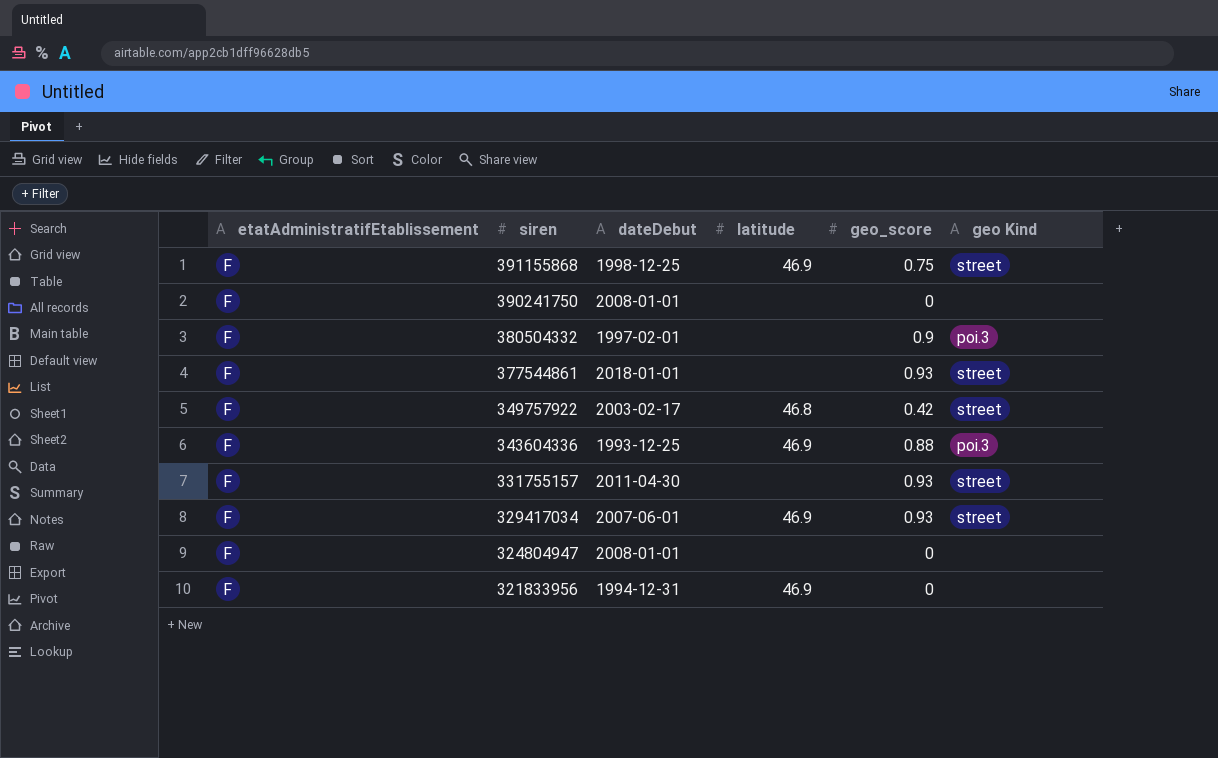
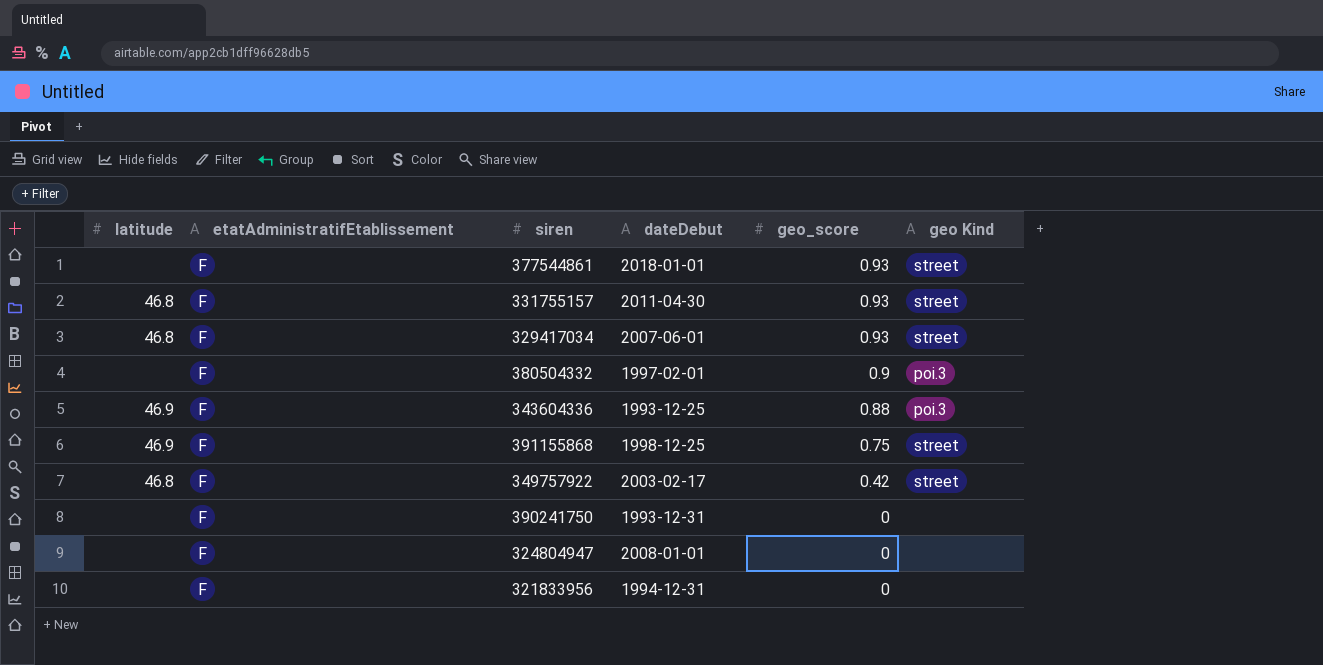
row order: siren descending -> geo_score descending
column latitude | position: 4 -> 1
331755157 | latitude: none -> 46.8
329417034 | latitude: 46.9 -> 46.8
390241750 | dateDebut: 2008-01-01 -> 1993-12-31
321833956 | latitude: 46.9 -> none

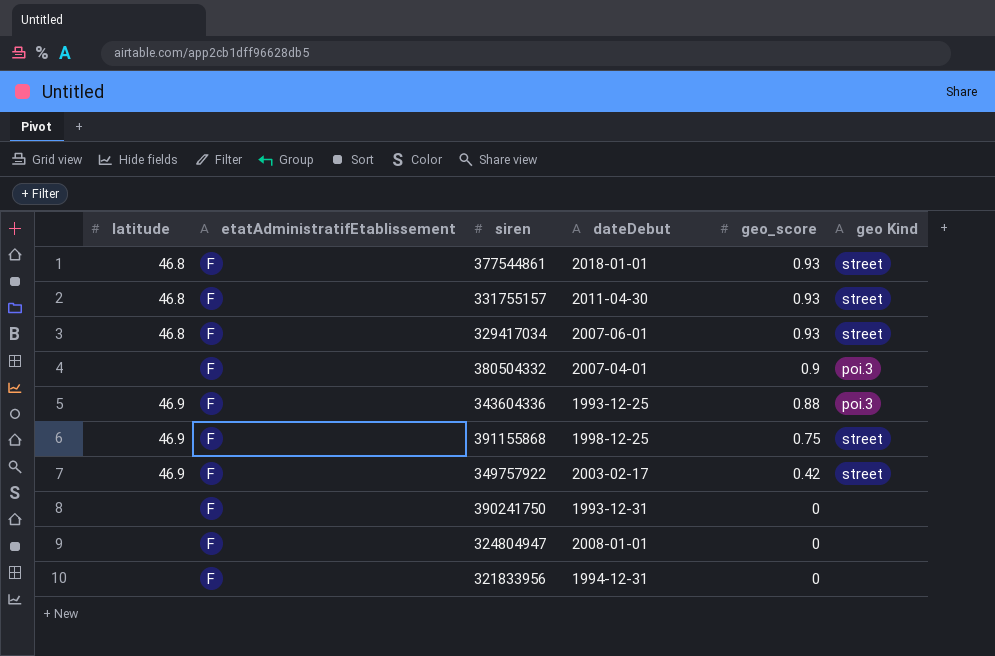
377544861 | latitude: none -> 46.8
380504332 | dateDebut: 1997-02-01 -> 2007-04-01
349757922 | latitude: 46.8 -> 46.9

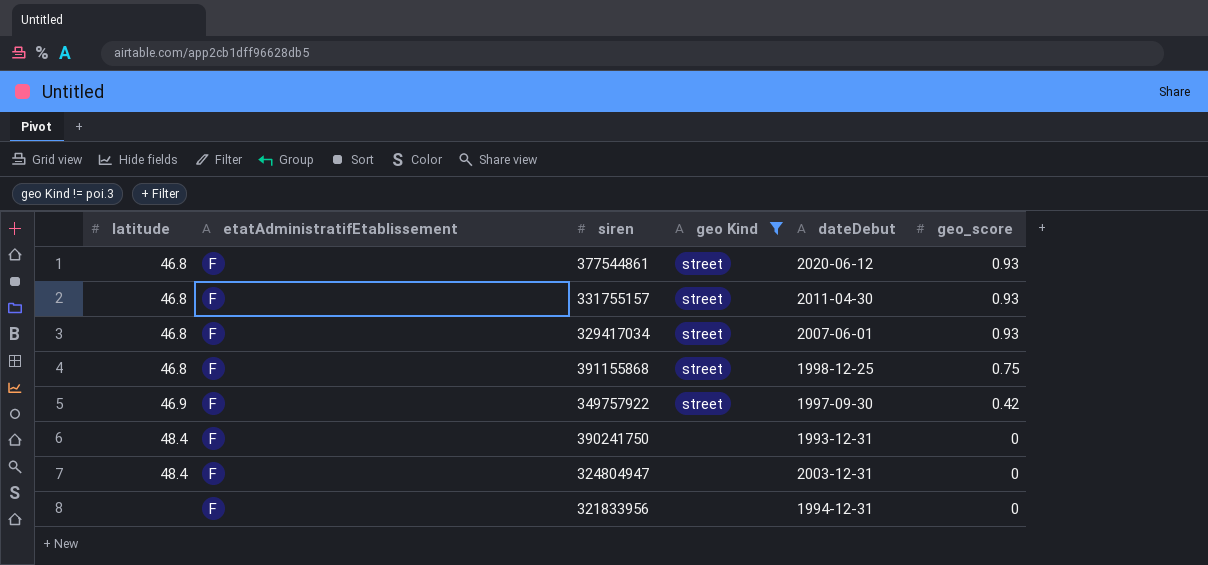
filter: none -> geo Kind != poi.3
column geo Kind | position: 6 -> 4
377544861 | dateDebut: 2018-01-01 -> 2020-06-12
391155868 | latitude: 46.9 -> 46.8
349757922 | dateDebut: 2003-02-17 -> 1997-09-30
390241750 | latitude: none -> 48.4
324804947 | latitude: none -> 48.4
324804947 | dateDebut: 2008-01-01 -> 2003-12-31

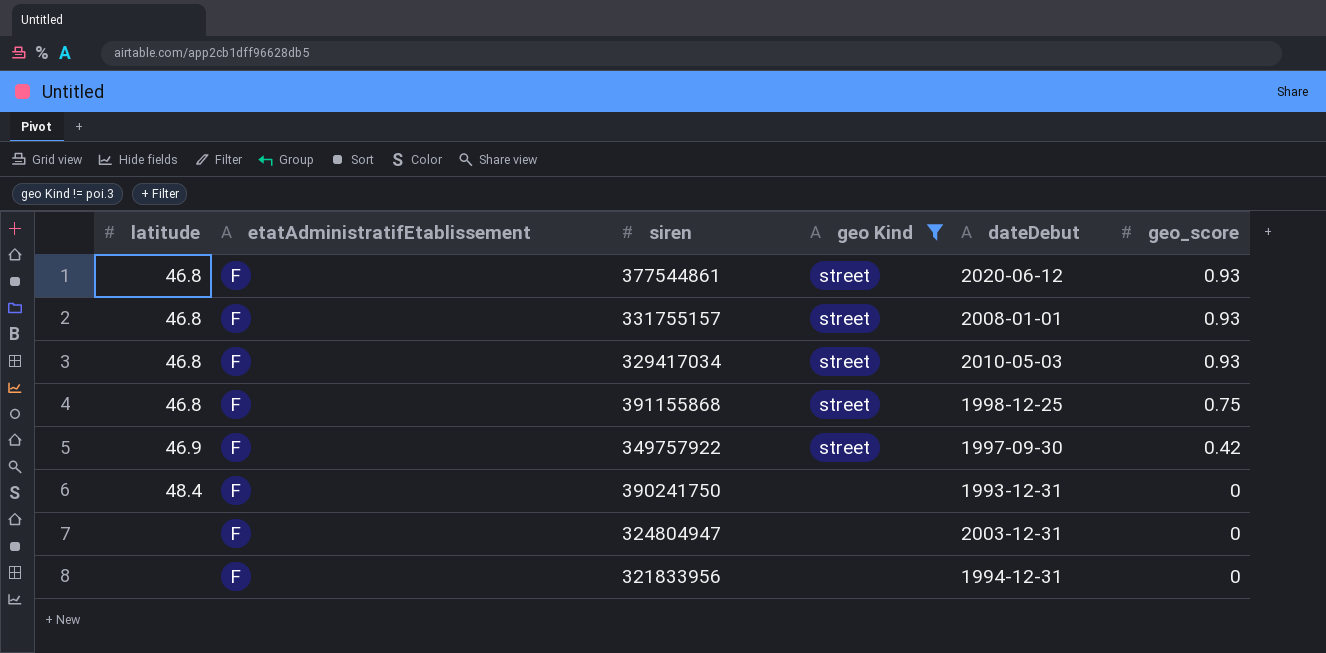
331755157 | dateDebut: 2011-04-30 -> 2008-01-01
329417034 | dateDebut: 2007-06-01 -> 2010-05-03
324804947 | latitude: 48.4 -> none

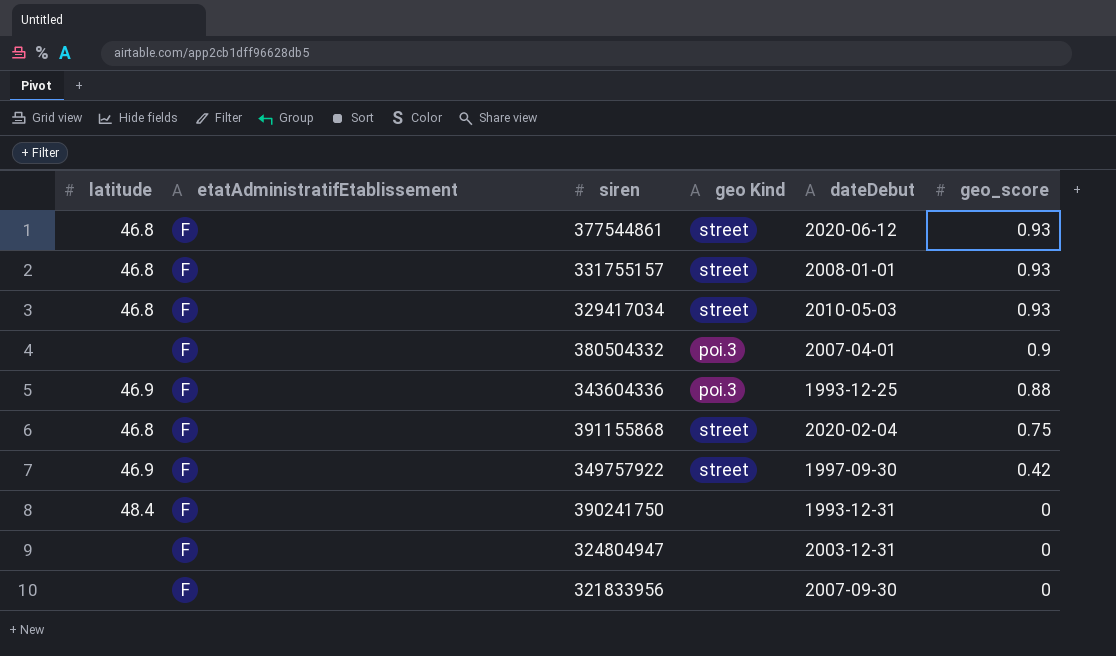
filter: geo Kind != poi.3 -> none
391155868 | dateDebut: 1998-12-25 -> 2020-02-04
321833956 | dateDebut: 1994-12-31 -> 2007-09-30

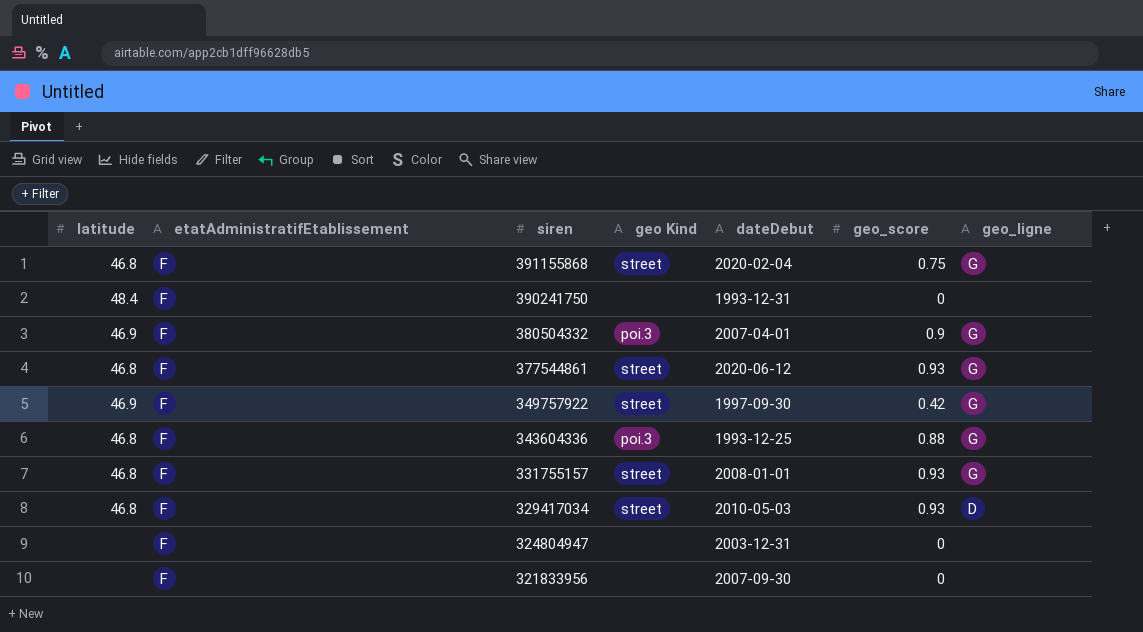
row order: geo_score descending -> siren descending
column geo_ligne | position: none -> 7
380504332 | latitude: none -> 46.9
343604336 | latitude: 46.9 -> 46.8

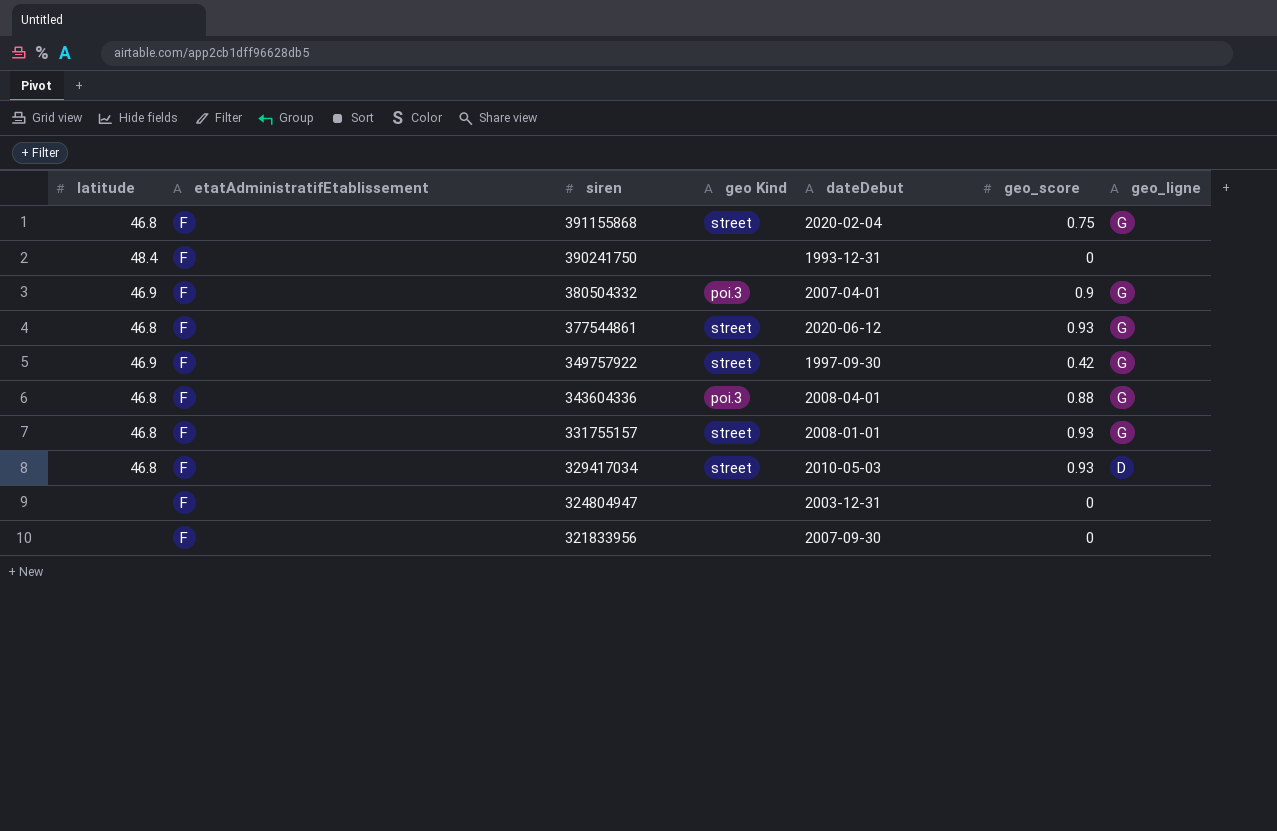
343604336 | dateDebut: 1993-12-25 -> 2008-04-01

